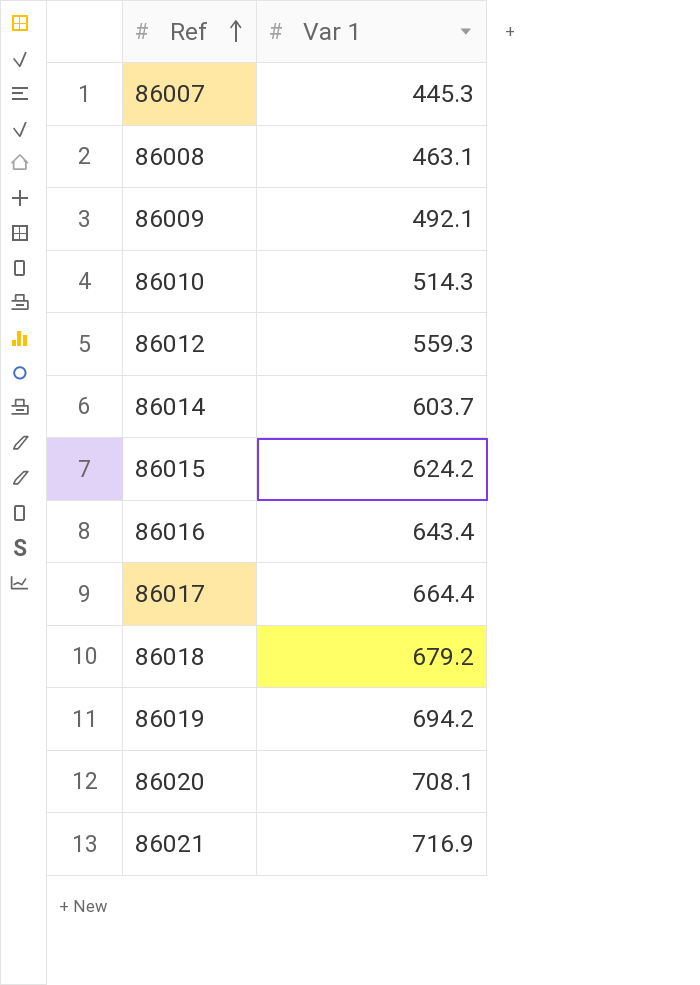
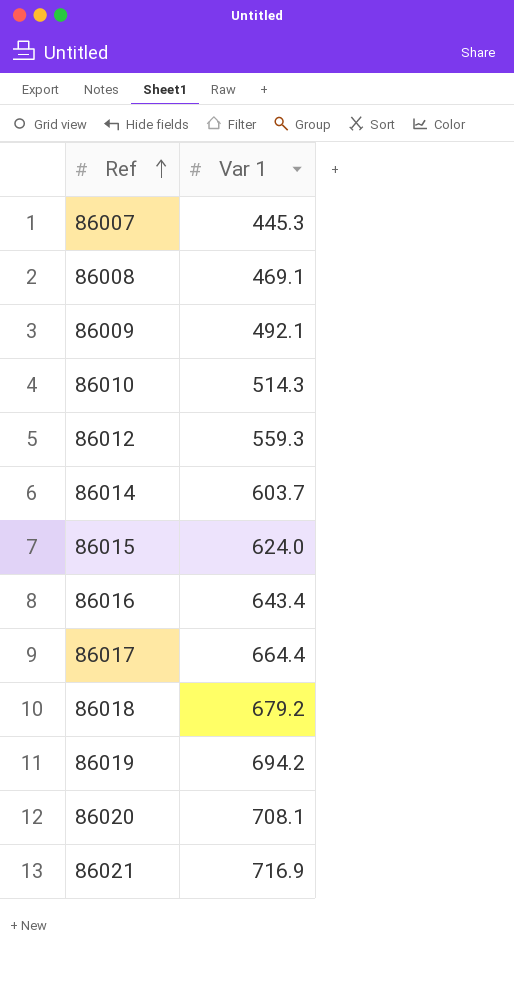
86008 | Var 1: 463.1 -> 469.1
86015 | Var 1: 624.2 -> 624.0

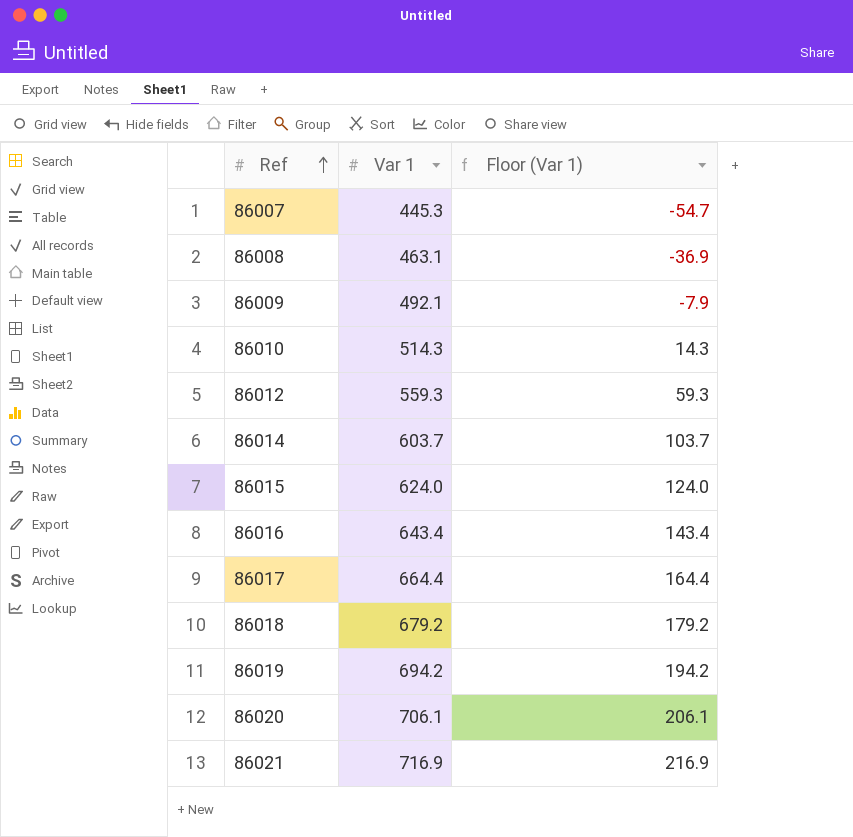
column Floor (Var 1) | formula: none -> [Var 1] - 500
86008 | Var 1: 469.1 -> 463.1
86020 | Var 1: 708.1 -> 706.1

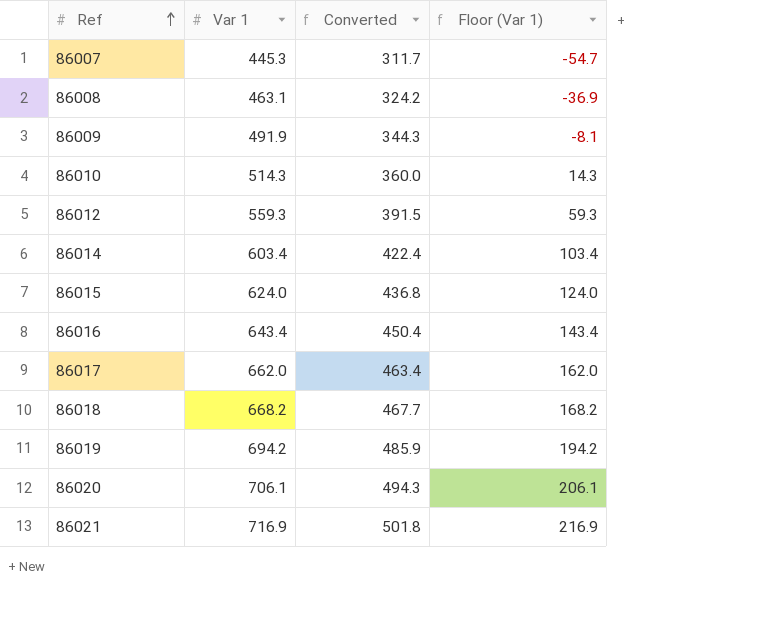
column Converted | formula: none -> [Var 1] * 0.7
86009 | Var 1: 492.1 -> 491.9
86009 | Floor (Var 1): -7.9 -> -8.1
86014 | Var 1: 603.7 -> 603.4
86014 | Floor (Var 1): 103.7 -> 103.4
86017 | Var 1: 664.4 -> 662.0
86017 | Floor (Var 1): 164.4 -> 162.0
86018 | Var 1: 679.2 -> 668.2
86018 | Floor (Var 1): 179.2 -> 168.2

